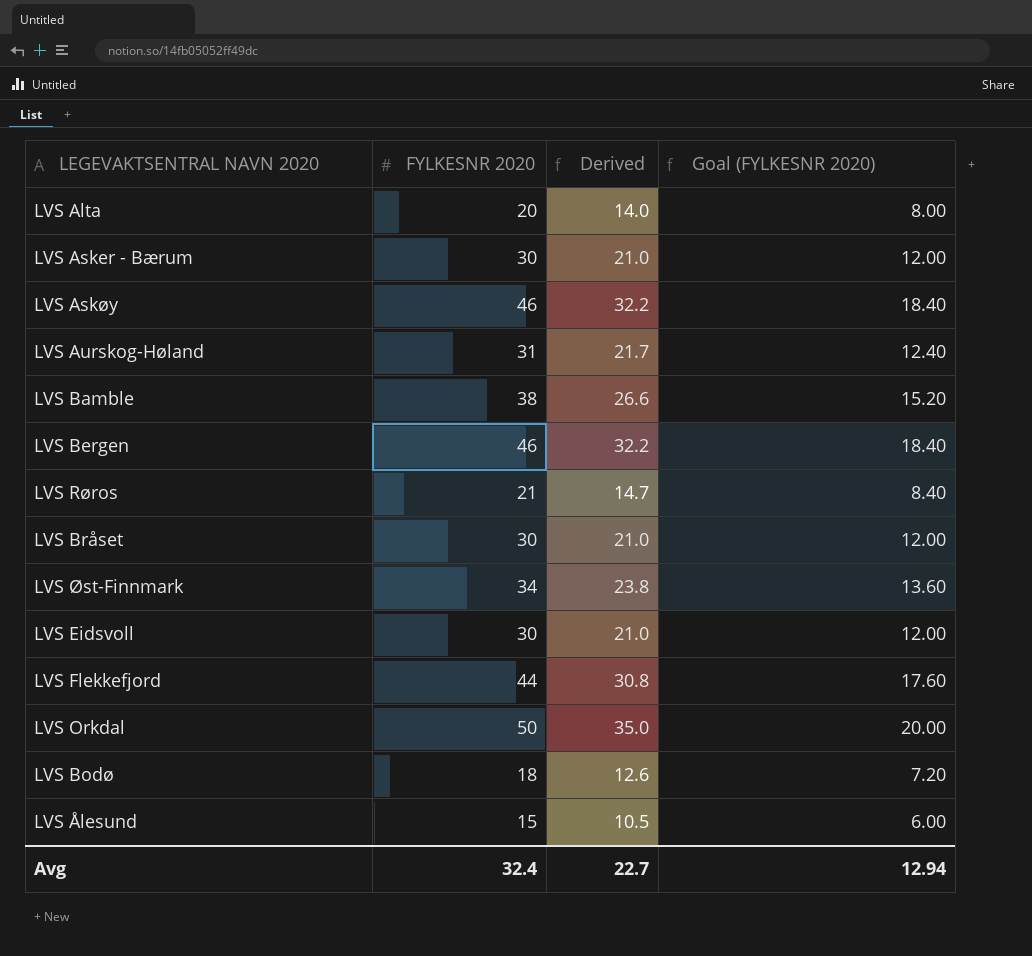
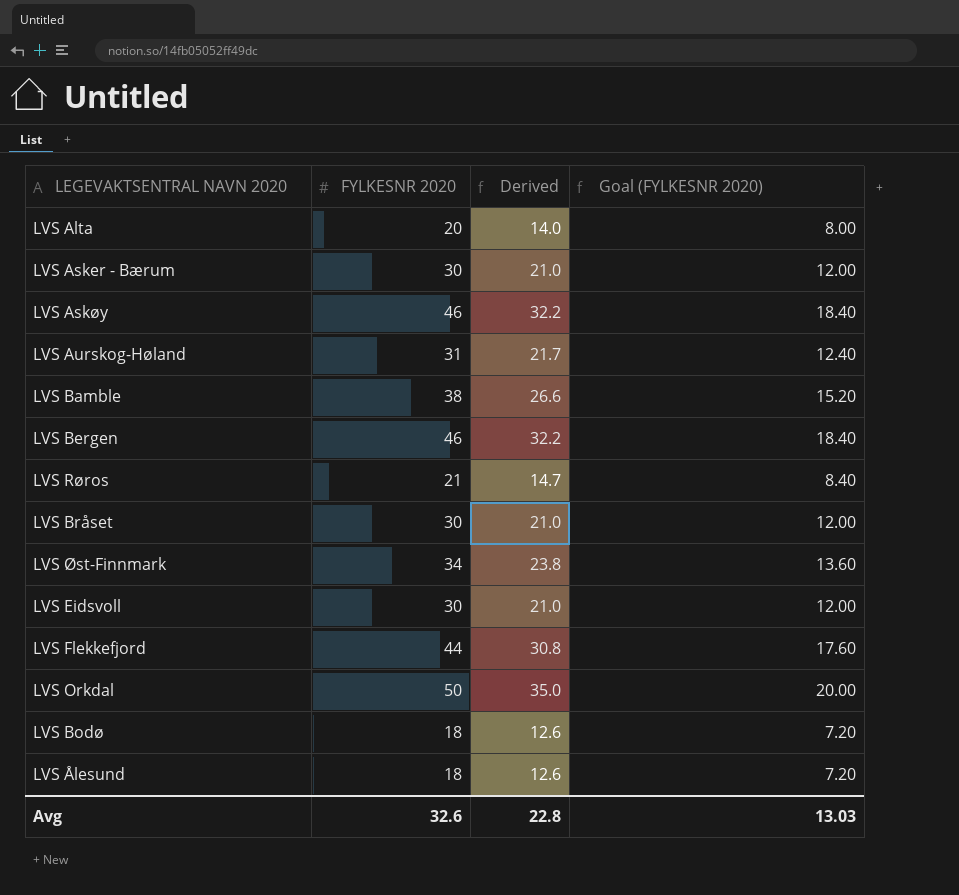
LVS Ålesund | FYLKESNR 2020: 15 -> 18
LVS Ålesund | Derived: 10.5 -> 12.6
LVS Ålesund | Goal (FYLKESNR 2020): 6.00 -> 7.20
Avg | FYLKESNR 2020: 32.4 -> 32.6
Avg | Derived: 22.7 -> 22.8
Avg | Goal (FYLKESNR 2020): 12.94 -> 13.03

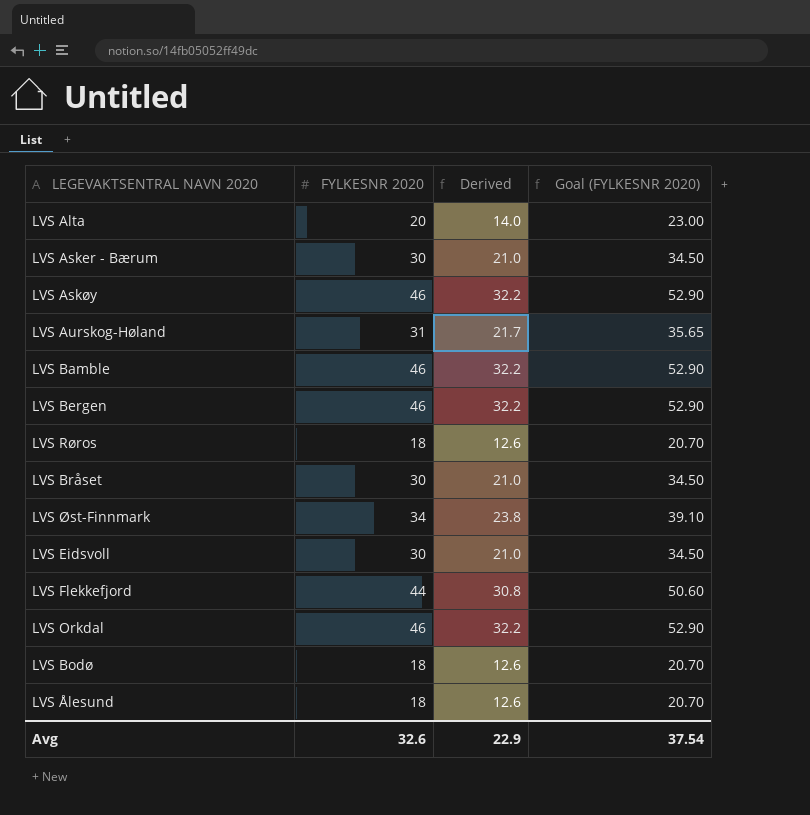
column Goal (FYLKESNR 2020) | formula: [FYLKESNR 2020] * 0.4 -> [FYLKESNR 2020] * 1.15
LVS Bamble | FYLKESNR 2020: 38 -> 46
LVS Bamble | Derived: 26.6 -> 32.2
LVS Røros | FYLKESNR 2020: 21 -> 18
LVS Røros | Derived: 14.7 -> 12.6
LVS Orkdal | FYLKESNR 2020: 50 -> 46
LVS Orkdal | Derived: 35.0 -> 32.2
Avg | Derived: 22.8 -> 22.9
Avg | Goal (FYLKESNR 2020): 13.03 -> 37.54

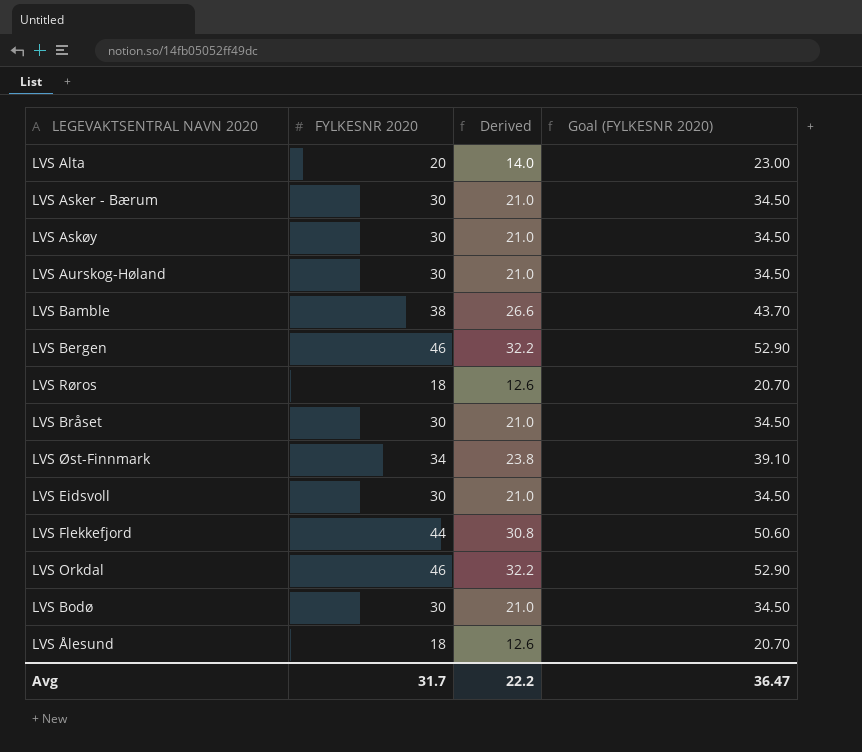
LVS Askøy | FYLKESNR 2020: 46 -> 30
LVS Askøy | Derived: 32.2 -> 21.0
LVS Askøy | Goal (FYLKESNR 2020): 52.90 -> 34.50
LVS Aurskog-Høland | FYLKESNR 2020: 31 -> 30
LVS Aurskog-Høland | Derived: 21.7 -> 21.0
LVS Aurskog-Høland | Goal (FYLKESNR 2020): 35.65 -> 34.50
LVS Bamble | FYLKESNR 2020: 46 -> 38
LVS Bamble | Derived: 32.2 -> 26.6
LVS Bamble | Goal (FYLKESNR 2020): 52.90 -> 43.70
LVS Bodø | FYLKESNR 2020: 18 -> 30
LVS Bodø | Derived: 12.6 -> 21.0
LVS Bodø | Goal (FYLKESNR 2020): 20.70 -> 34.50
Avg | FYLKESNR 2020: 32.6 -> 31.7
Avg | Derived: 22.9 -> 22.2
Avg | Goal (FYLKESNR 2020): 37.54 -> 36.47

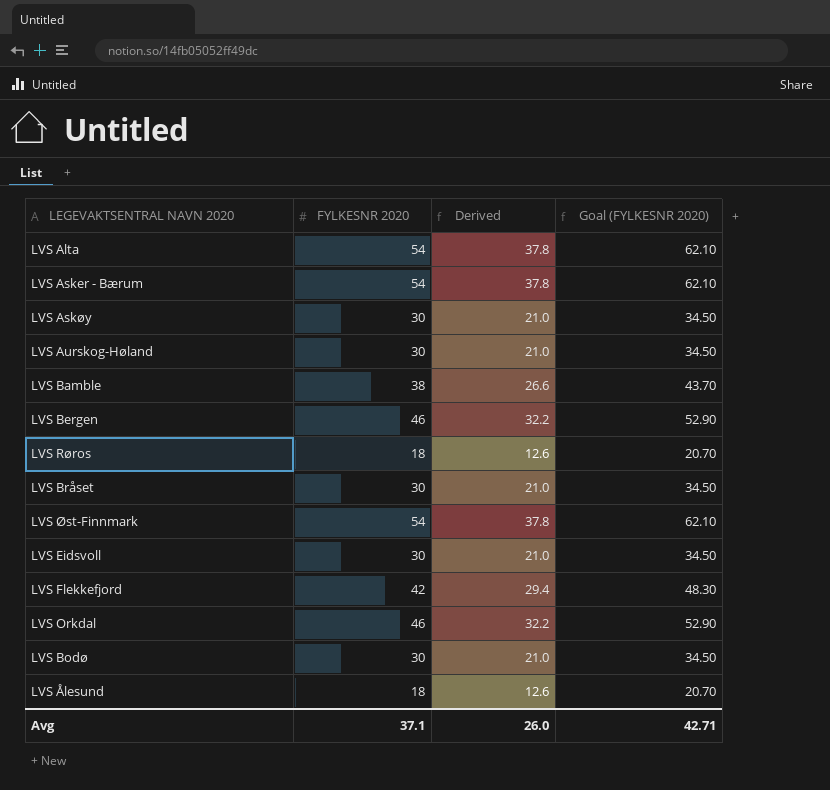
LVS Alta | FYLKESNR 2020: 20 -> 54
LVS Alta | Derived: 14.0 -> 37.8
LVS Alta | Goal (FYLKESNR 2020): 23.00 -> 62.10
LVS Asker - Bærum | FYLKESNR 2020: 30 -> 54
LVS Asker - Bærum | Derived: 21.0 -> 37.8
LVS Asker - Bærum | Goal (FYLKESNR 2020): 34.50 -> 62.10
LVS Øst-Finnmark | FYLKESNR 2020: 34 -> 54
LVS Øst-Finnmark | Derived: 23.8 -> 37.8
LVS Øst-Finnmark | Goal (FYLKESNR 2020): 39.10 -> 62.10
LVS Flekkefjord | FYLKESNR 2020: 44 -> 42
LVS Flekkefjord | Derived: 30.8 -> 29.4
LVS Flekkefjord | Goal (FYLKESNR 2020): 50.60 -> 48.30
Avg | FYLKESNR 2020: 31.7 -> 37.1
Avg | Derived: 22.2 -> 26.0
Avg | Goal (FYLKESNR 2020): 36.47 -> 42.71

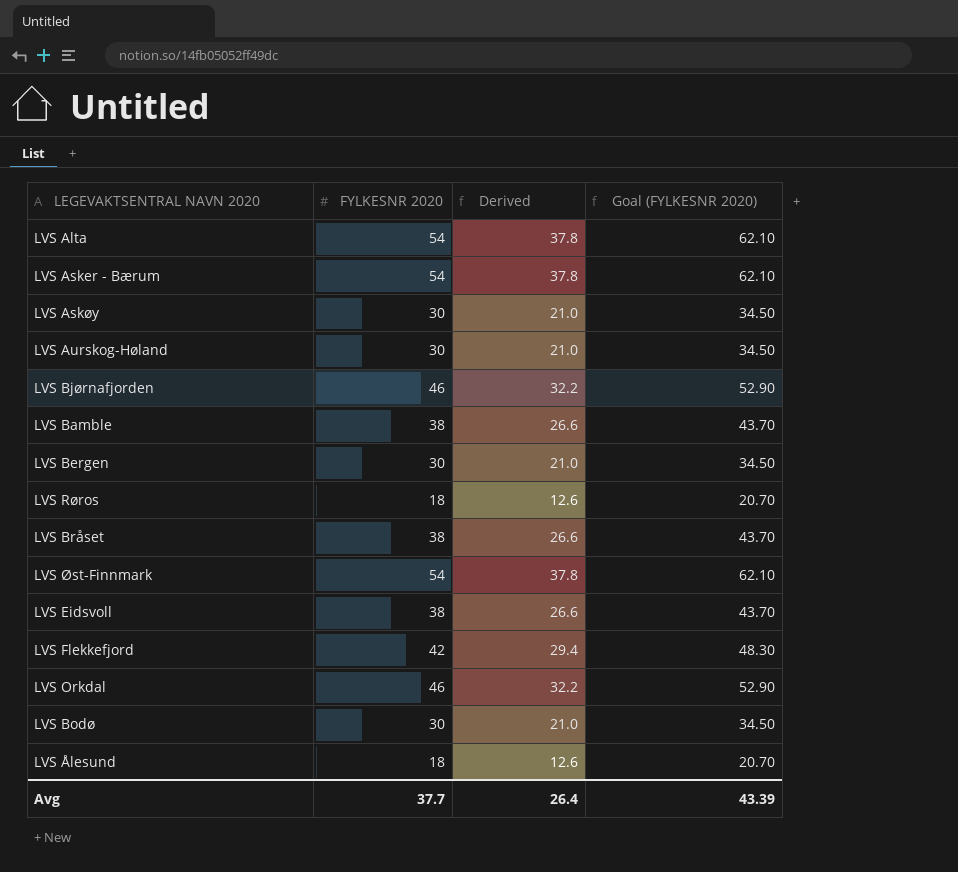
row LVS Bjørnafjorden: none -> 46 | 32.2 | 52.90
LVS Bergen | FYLKESNR 2020: 46 -> 30
LVS Bergen | Derived: 32.2 -> 21.0
LVS Bergen | Goal (FYLKESNR 2020): 52.90 -> 34.50
LVS Bråset | FYLKESNR 2020: 30 -> 38
LVS Bråset | Derived: 21.0 -> 26.6
LVS Bråset | Goal (FYLKESNR 2020): 34.50 -> 43.70
LVS Eidsvoll | FYLKESNR 2020: 30 -> 38
LVS Eidsvoll | Derived: 21.0 -> 26.6
LVS Eidsvoll | Goal (FYLKESNR 2020): 34.50 -> 43.70
Avg | FYLKESNR 2020: 37.1 -> 37.7
Avg | Derived: 26.0 -> 26.4
Avg | Goal (FYLKESNR 2020): 42.71 -> 43.39

